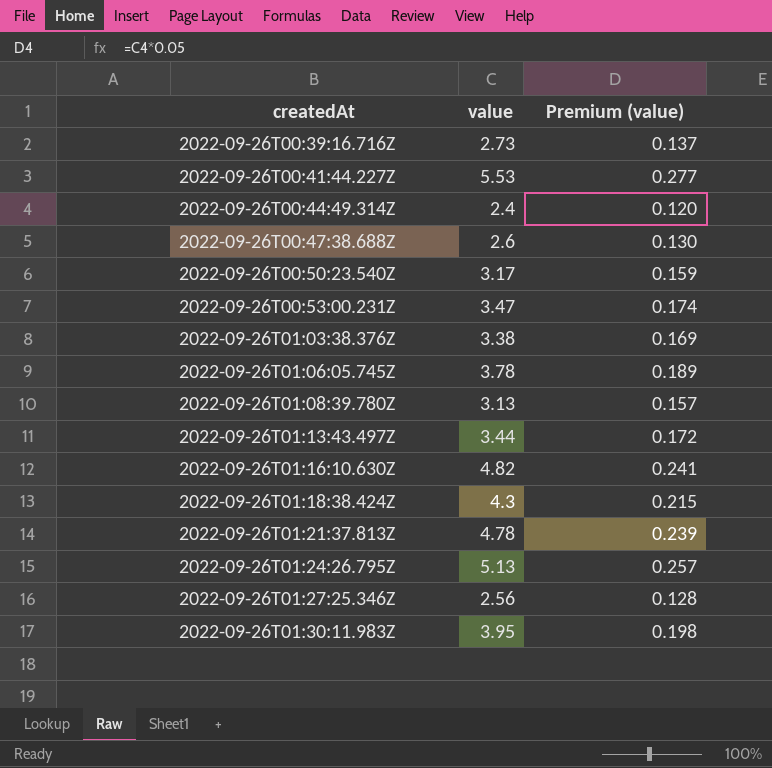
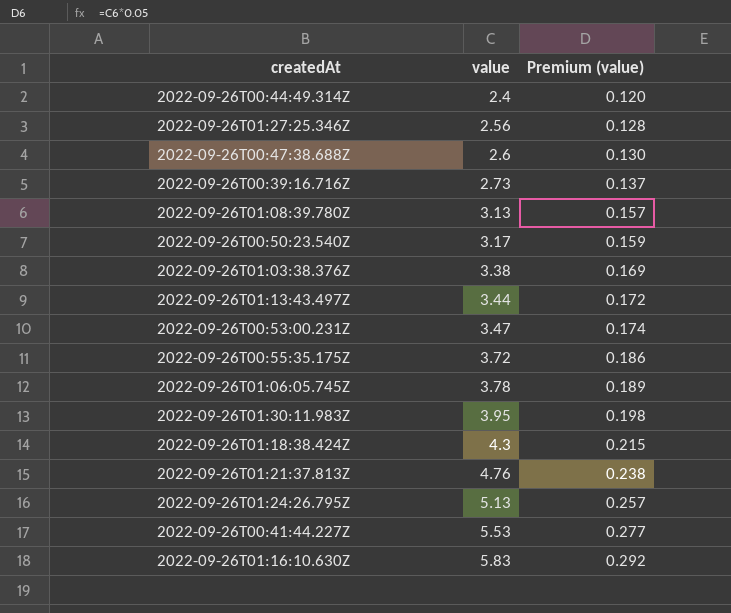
row order: createdAt ascending -> value ascending
row 2022-09-26T00:55:35.175Z: none -> 3.72 | 0.186
2022-09-26T01:21:37.813Z | value: 4.78 -> 4.76
2022-09-26T01:21:37.813Z | Premium (value): 0.239 -> 0.238
2022-09-26T01:16:10.630Z | value: 4.82 -> 5.83
2022-09-26T01:16:10.630Z | Premium (value): 0.241 -> 0.292

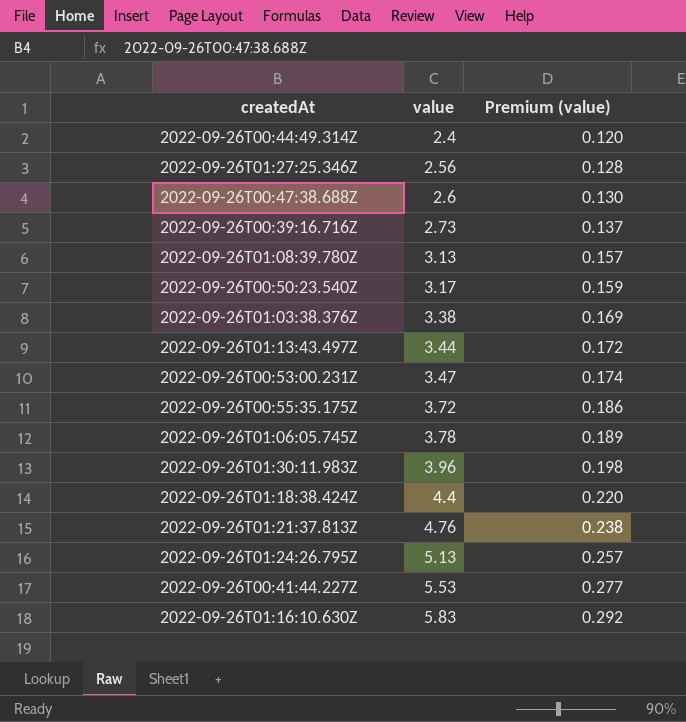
2022-09-26T01:30:11.983Z | value: 3.95 -> 3.96
2022-09-26T01:18:38.424Z | value: 4.3 -> 4.4
2022-09-26T01:18:38.424Z | Premium (value): 0.215 -> 0.220

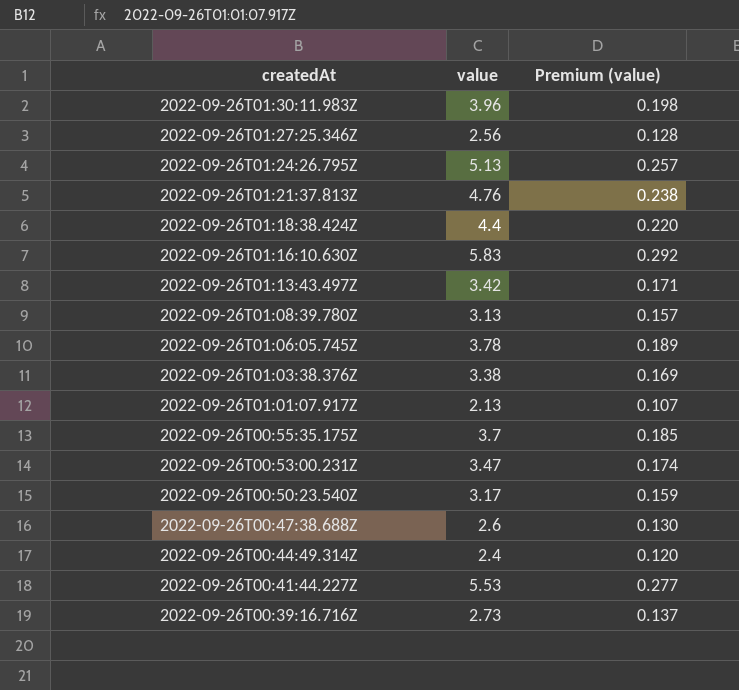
row order: value ascending -> createdAt descending
2022-09-26T01:13:43.497Z | value: 3.44 -> 3.42
2022-09-26T01:13:43.497Z | Premium (value): 0.172 -> 0.171
row 2022-09-26T01:01:07.917Z: none -> 2.13 | 0.107
2022-09-26T00:55:35.175Z | value: 3.72 -> 3.7
2022-09-26T00:55:35.175Z | Premium (value): 0.186 -> 0.185

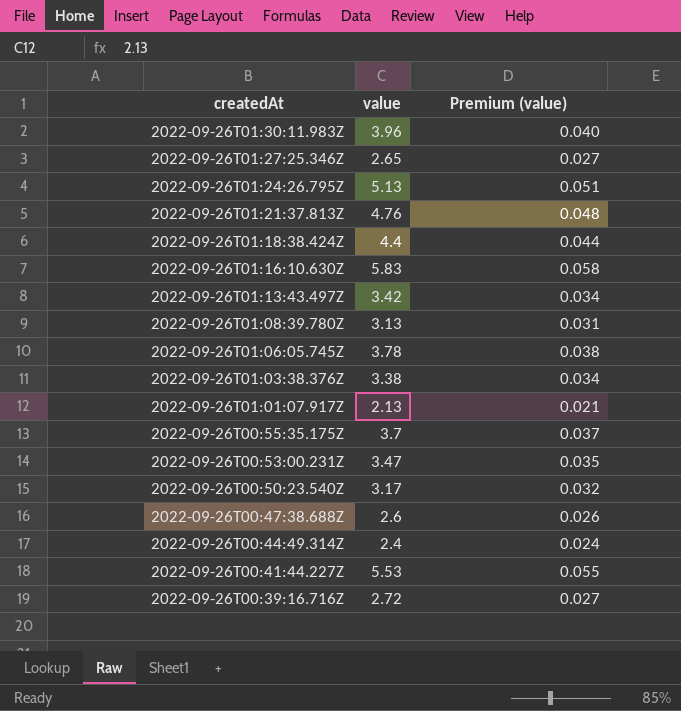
column Premium (value) | formula: [value] * 0.05 -> [value] * 0.01
2022-09-26T01:27:25.346Z | value: 2.56 -> 2.65
2022-09-26T00:39:16.716Z | value: 2.73 -> 2.72

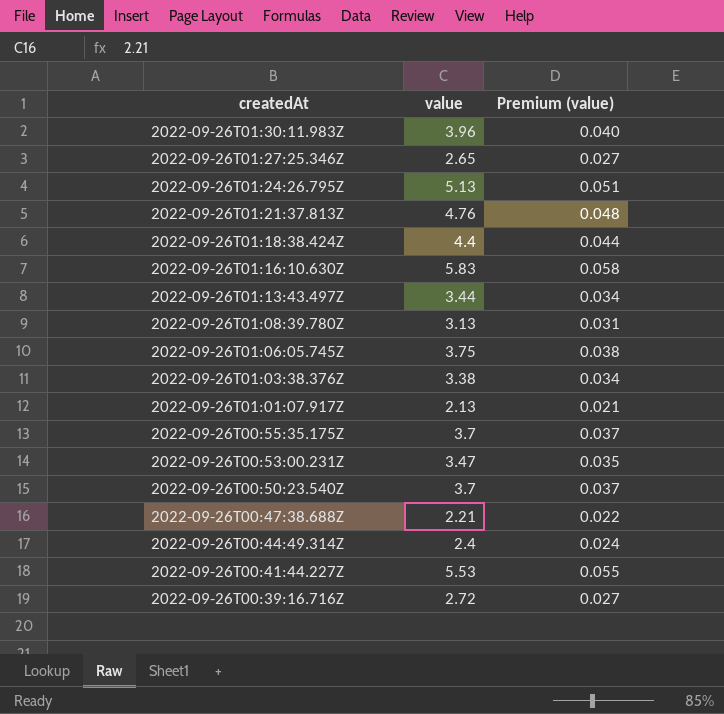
2022-09-26T01:13:43.497Z | value: 3.42 -> 3.44
2022-09-26T01:06:05.745Z | value: 3.78 -> 3.75
2022-09-26T00:50:23.540Z | value: 3.17 -> 3.7
2022-09-26T00:50:23.540Z | Premium (value): 0.032 -> 0.037
2022-09-26T00:47:38.688Z | value: 2.6 -> 2.21
2022-09-26T00:47:38.688Z | Premium (value): 0.026 -> 0.022

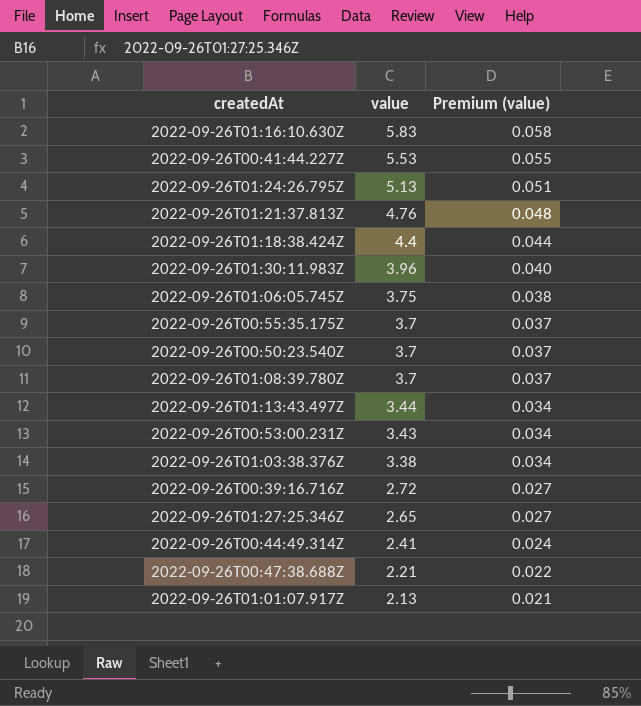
row order: createdAt descending -> value descending
2022-09-26T01:08:39.780Z | value: 3.13 -> 3.7
2022-09-26T01:08:39.780Z | Premium (value): 0.031 -> 0.037
2022-09-26T00:53:00.231Z | value: 3.47 -> 3.43
2022-09-26T00:53:00.231Z | Premium (value): 0.035 -> 0.034
2022-09-26T00:44:49.314Z | value: 2.4 -> 2.41

